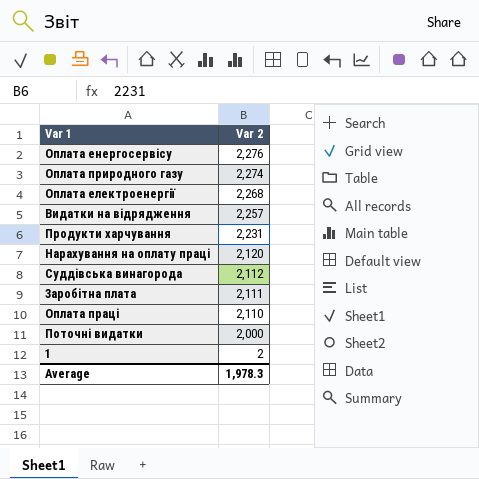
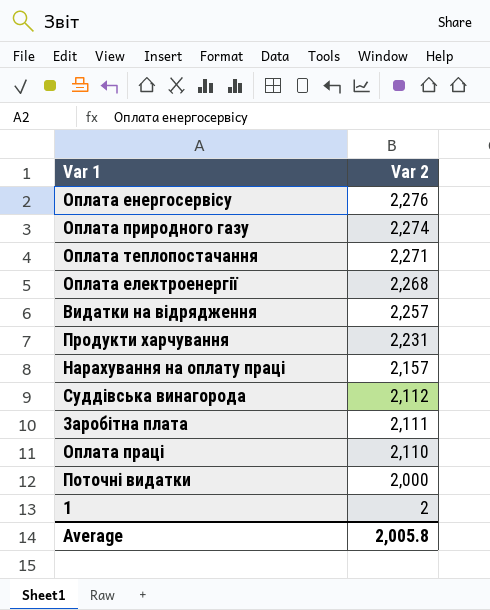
row Оплата теплопостачання: none -> 2,271
Нарахування на оплату праці | Var 2: 2,120 -> 2,157
Average | Var 2: 1,978.3 -> 2,005.8

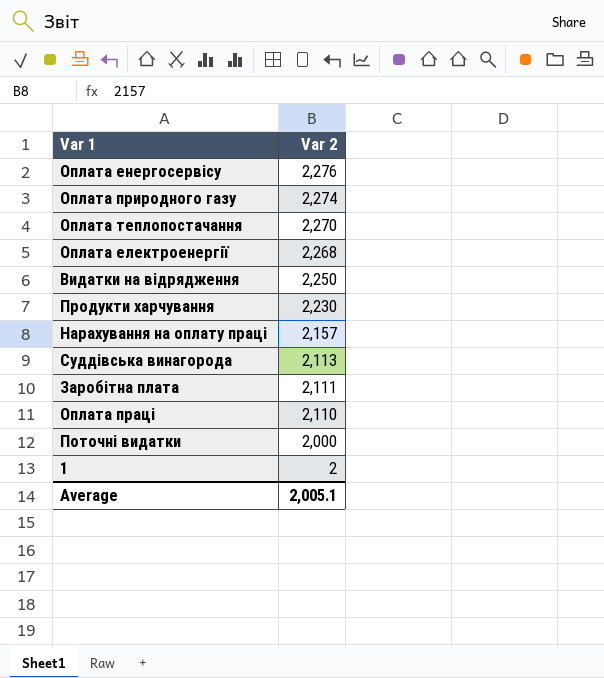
Оплата теплопостачання | Var 2: 2,271 -> 2,270
Видатки на відрядження | Var 2: 2,257 -> 2,250
Продукти харчування | Var 2: 2,231 -> 2,230
Суддівська винагорода | Var 2: 2,112 -> 2,113
Average | Var 2: 2,005.8 -> 2,005.1

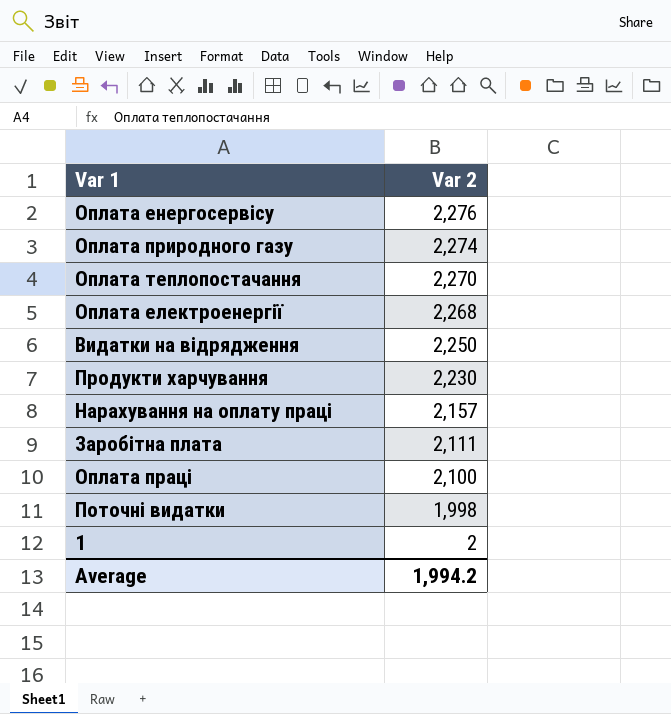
row Суддівська винагорода: 2,113 -> none
Оплата праці | Var 2: 2,110 -> 2,100
Поточні видатки | Var 2: 2,000 -> 1,998
Average | Var 2: 2,005.1 -> 1,994.2

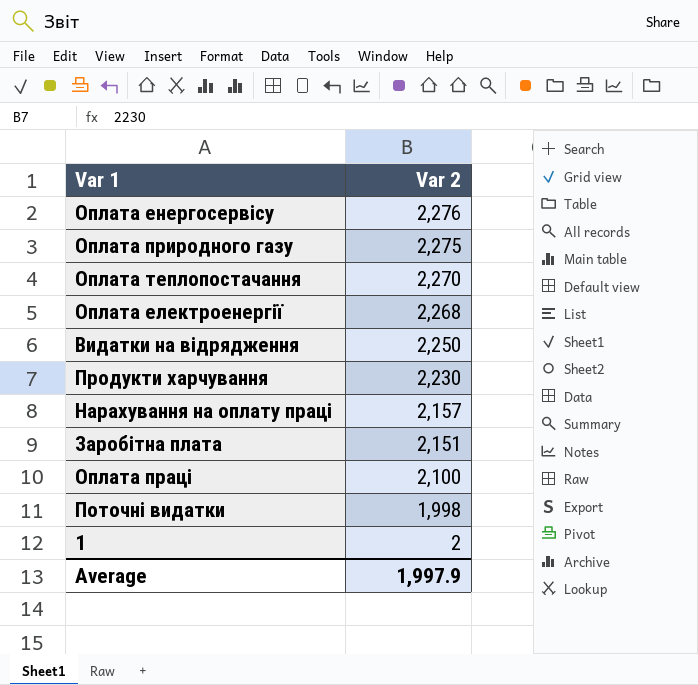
Оплата природного газу | Var 2: 2,274 -> 2,275
Заробітна плата | Var 2: 2,111 -> 2,151
Average | Var 2: 1,994.2 -> 1,997.9

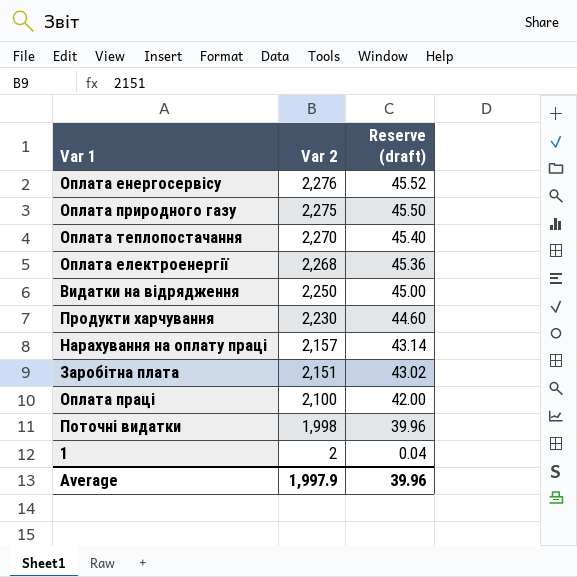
column Reserve (draft) | formula: none -> [Var 2] * 0.02

